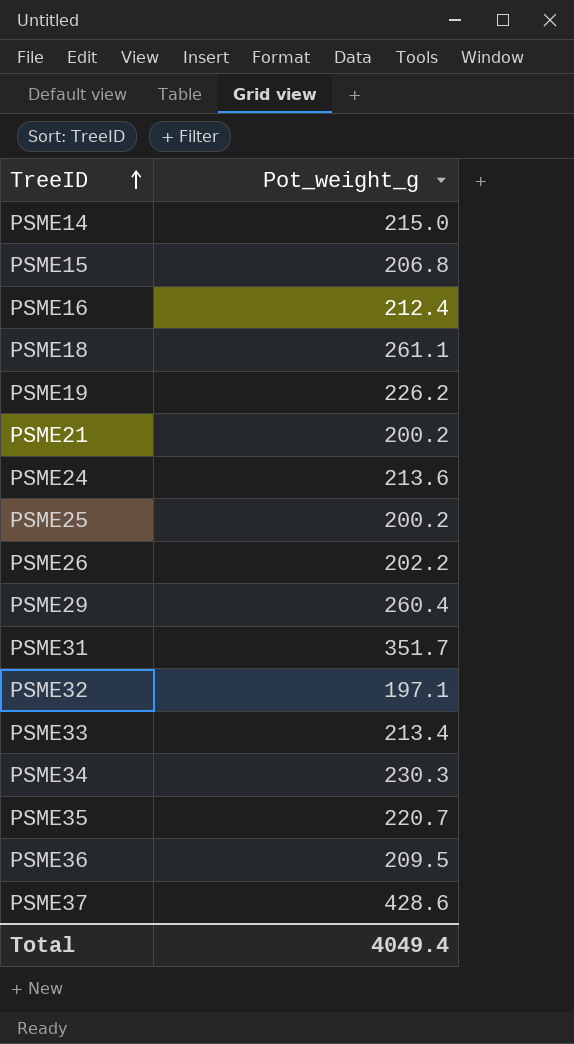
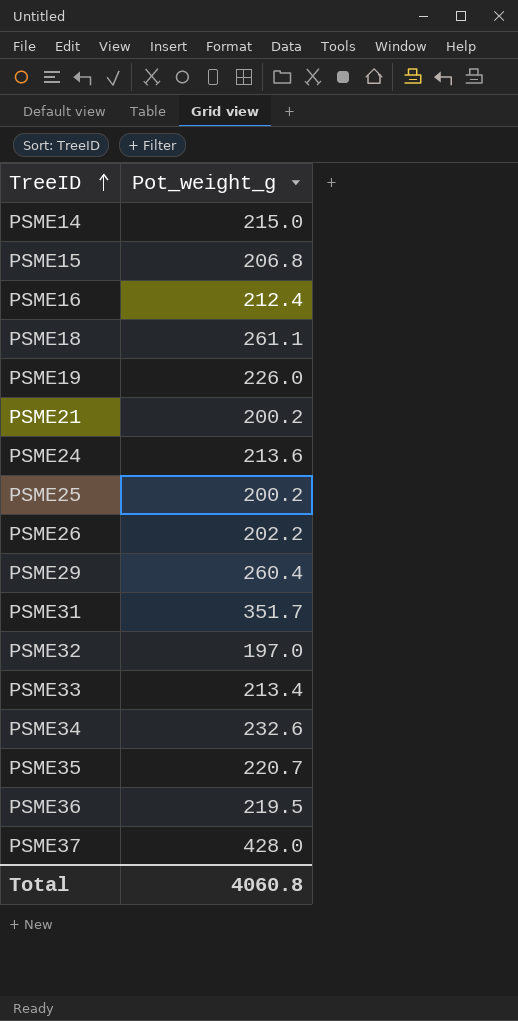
PSME19 | Pot_weight_g: 226.2 -> 226.0
PSME32 | Pot_weight_g: 197.1 -> 197.0
PSME34 | Pot_weight_g: 230.3 -> 232.6
PSME36 | Pot_weight_g: 209.5 -> 219.5
PSME37 | Pot_weight_g: 428.6 -> 428.0
Total | Pot_weight_g: 4049.4 -> 4060.8

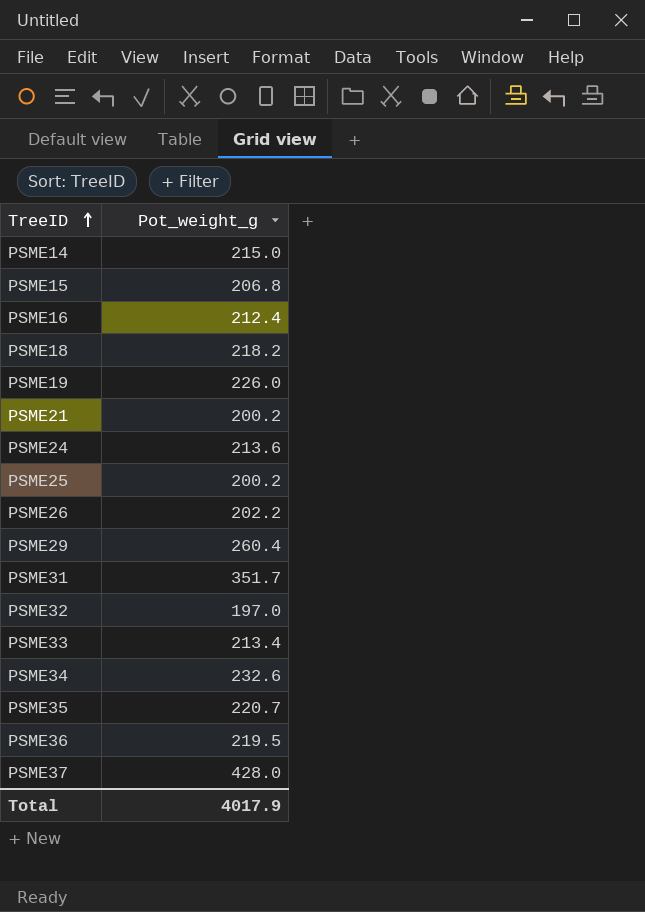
PSME18 | Pot_weight_g: 261.1 -> 218.2
Total | Pot_weight_g: 4060.8 -> 4017.9

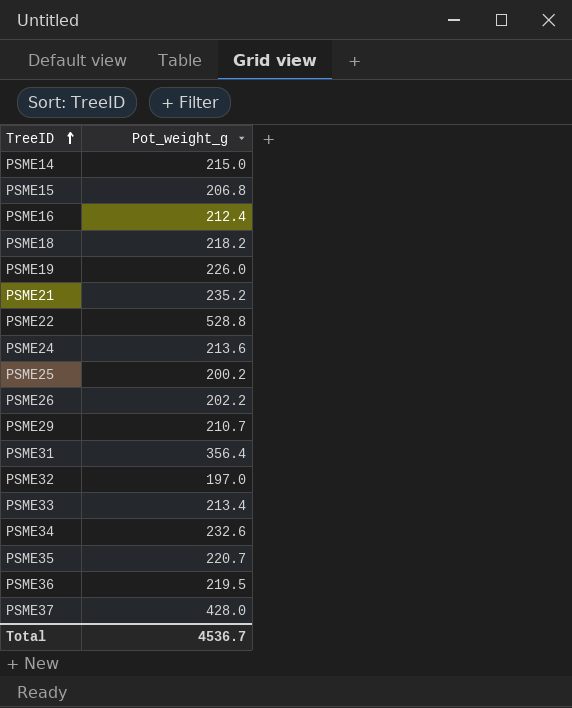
PSME21 | Pot_weight_g: 200.2 -> 235.2
row PSME22: none -> 528.8
PSME29 | Pot_weight_g: 260.4 -> 210.7
PSME31 | Pot_weight_g: 351.7 -> 356.4
Total | Pot_weight_g: 4017.9 -> 4536.7

